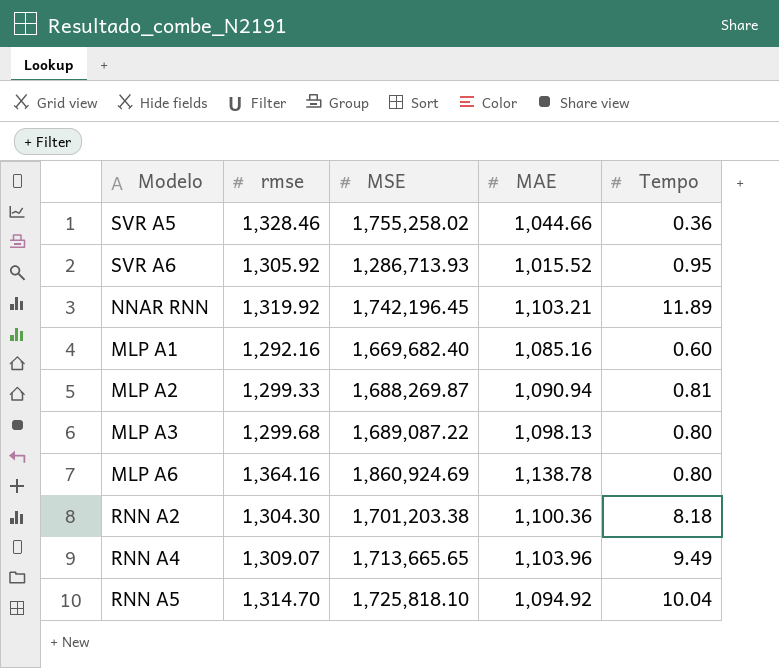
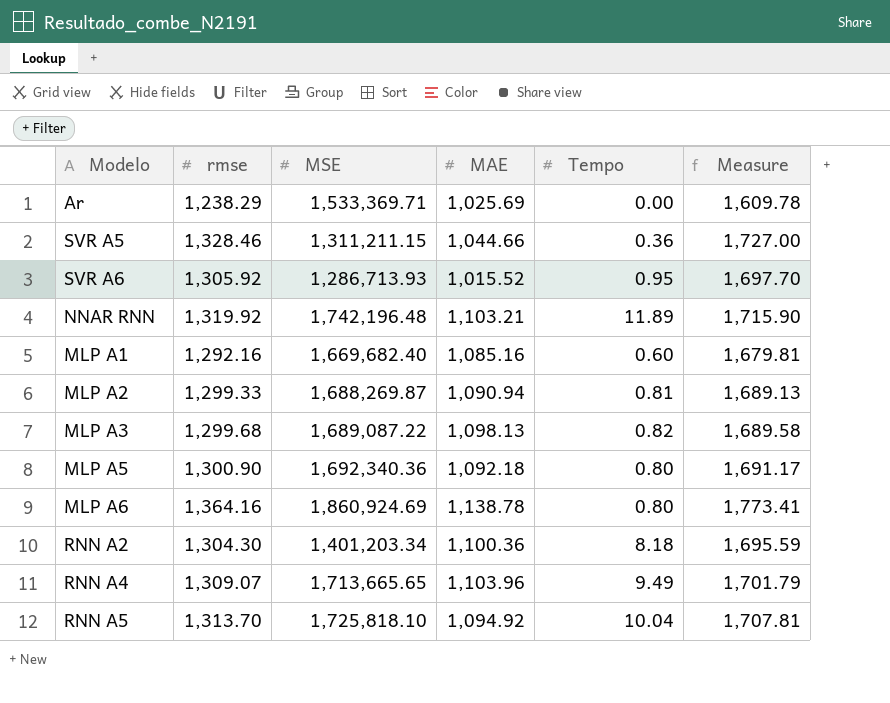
column Measure | formula: none -> [rmse] * 1.3
row Ar: none -> 1,238.29 | 1,533,369.71 | 1,025.69 | 0.00 | 1,609.78
SVR A5 | MSE: 1,755,258.02 -> 1,311,211.15
NNAR RNN | MSE: 1,742,196.45 -> 1,742,196.48
MLP A3 | Tempo: 0.80 -> 0.82
row MLP A5: none -> 1,300.90 | 1,692,340.36 | 1,092.18 | 0.80 | 1,691.17
RNN A2 | MSE: 1,701,203.38 -> 1,401,203.34
RNN A5 | rmse: 1,314.70 -> 1,313.70

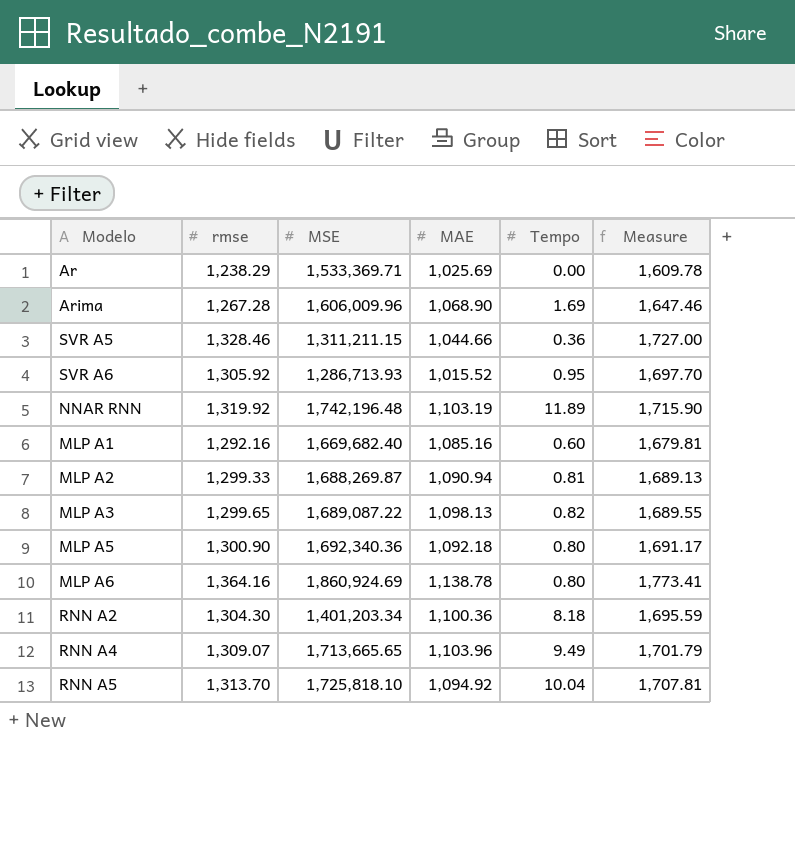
row Arima: none -> 1,267.28 | 1,606,009.96 | 1,068.90 | 1.69 | 1,647.46
NNAR RNN | MAE: 1,103.21 -> 1,103.19
MLP A3 | rmse: 1,299.68 -> 1,299.65
MLP A3 | Measure: 1,689.58 -> 1,689.55

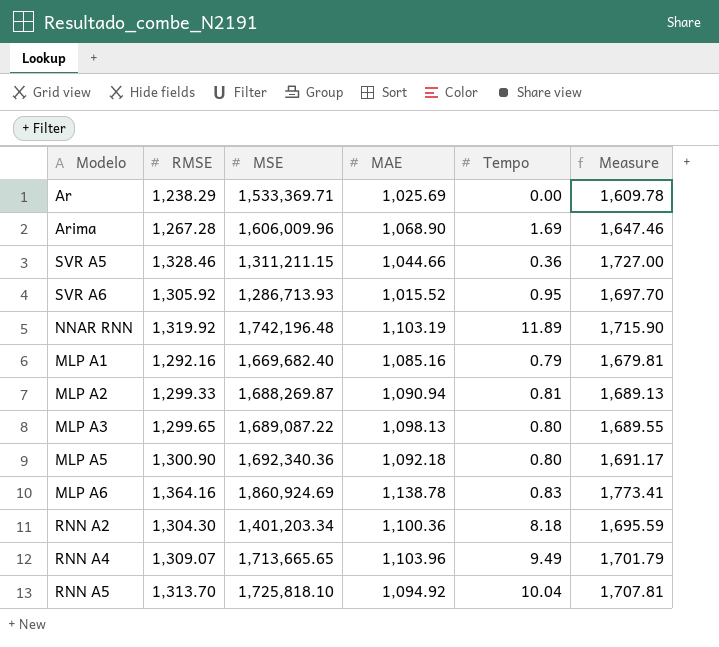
column name: rmse -> RMSE
MLP A1 | Tempo: 0.60 -> 0.79
MLP A3 | Tempo: 0.82 -> 0.80
MLP A6 | Tempo: 0.80 -> 0.83

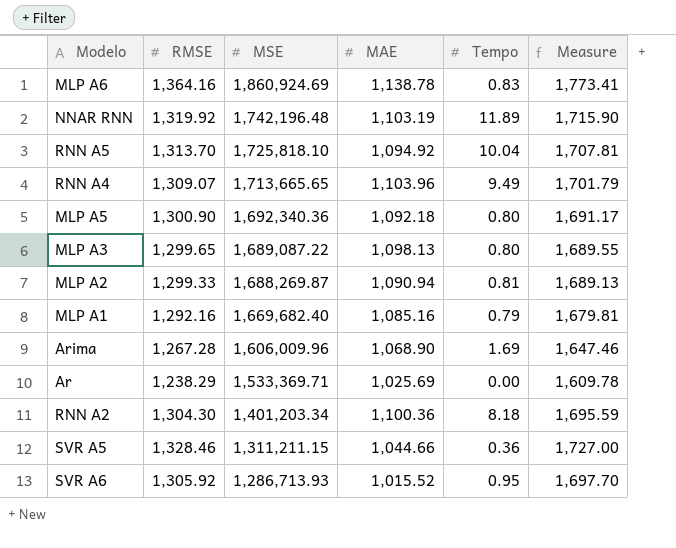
row order: none -> MSE descending

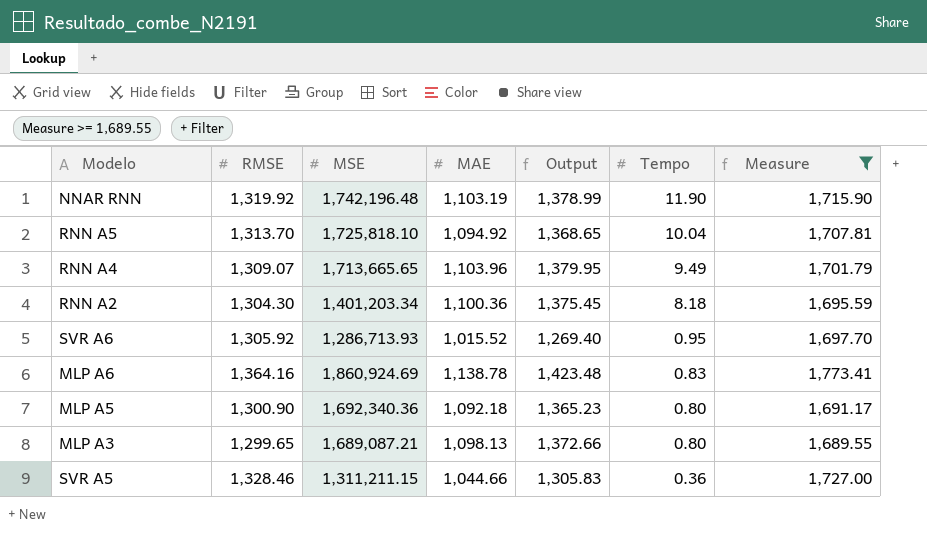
filter: none -> Measure >= 1,689.55
row order: MSE descending -> Tempo descending
column Output | formula: none -> [MAE] * 1.25
NNAR RNN | Tempo: 11.89 -> 11.90
MLP A3 | MSE: 1,689,087.22 -> 1,689,087.21

